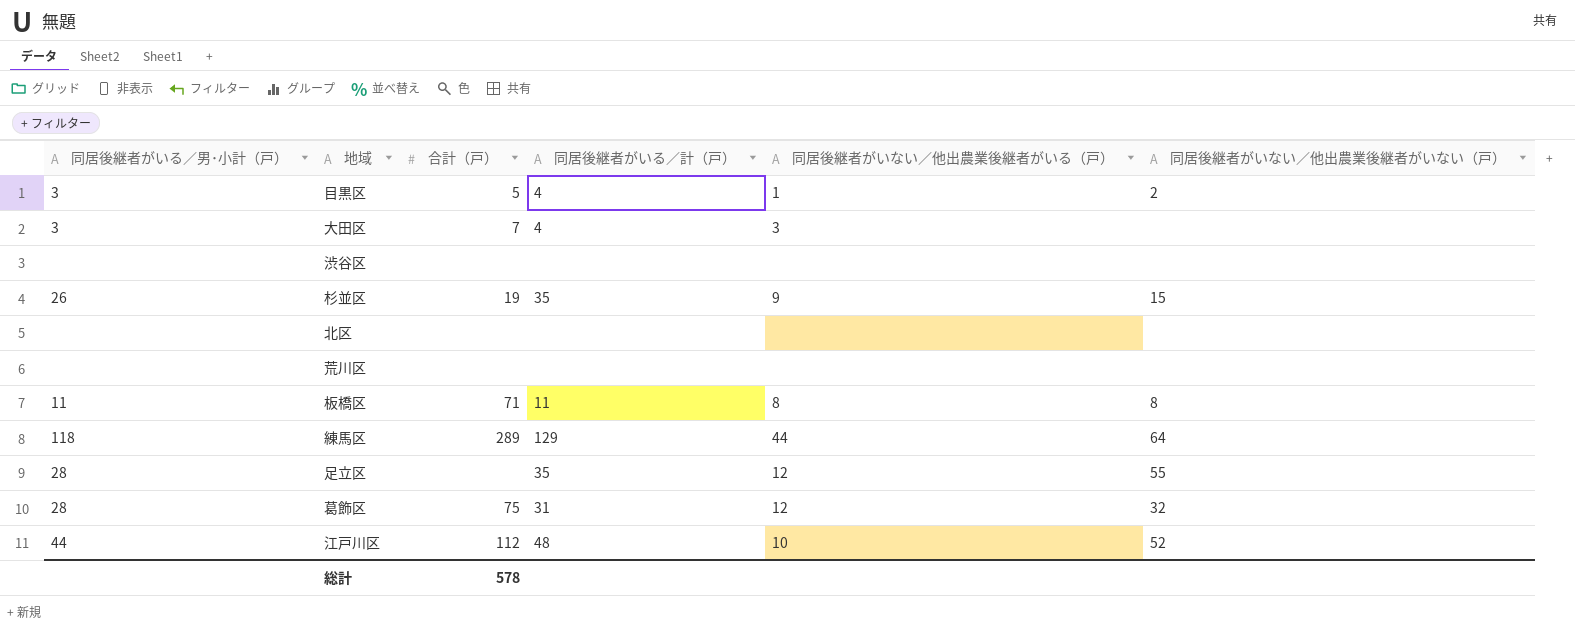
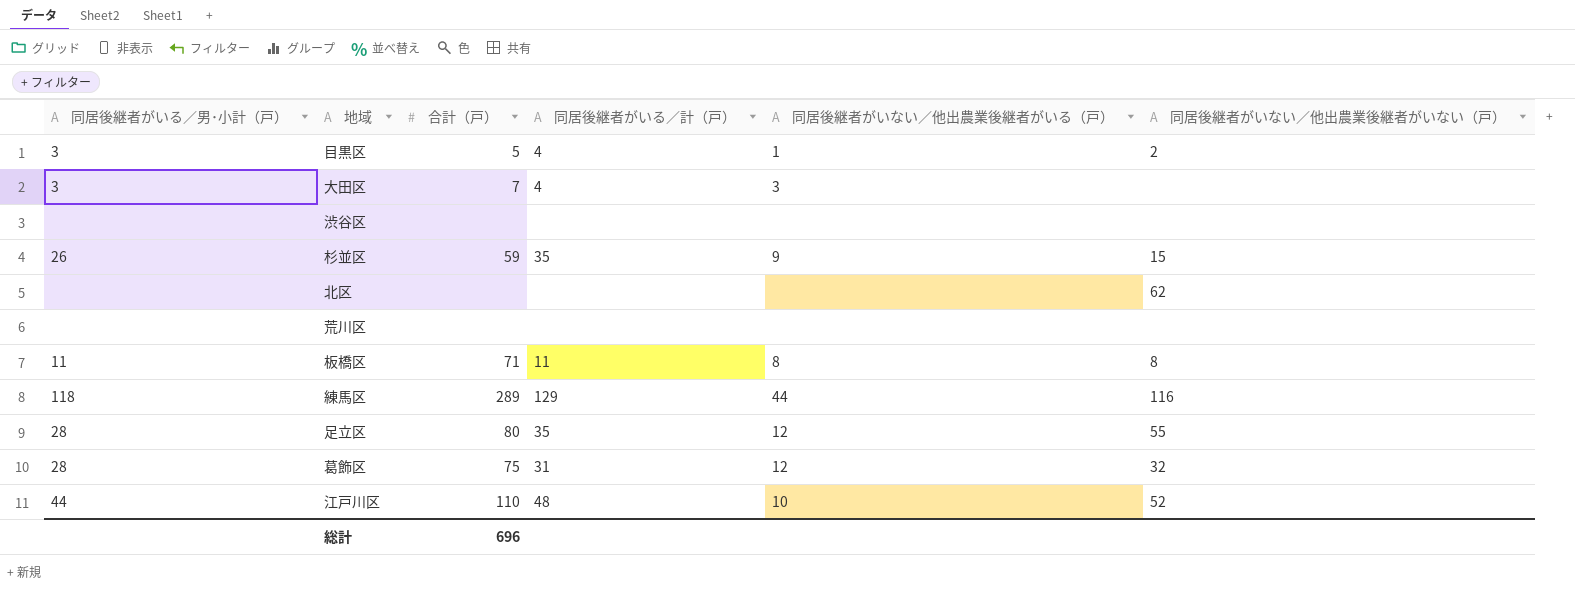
杉並区 | 合計（戸）: 19 -> 59
北区 | 同居後継者がいない／他出農業後継者がいない（戸）: none -> 62
練馬区 | 同居後継者がいない／他出農業後継者がいない（戸）: 64 -> 116
足立区 | 合計（戸）: none -> 80
江戸川区 | 合計（戸）: 112 -> 110
総計 | 合計（戸）: 578 -> 696

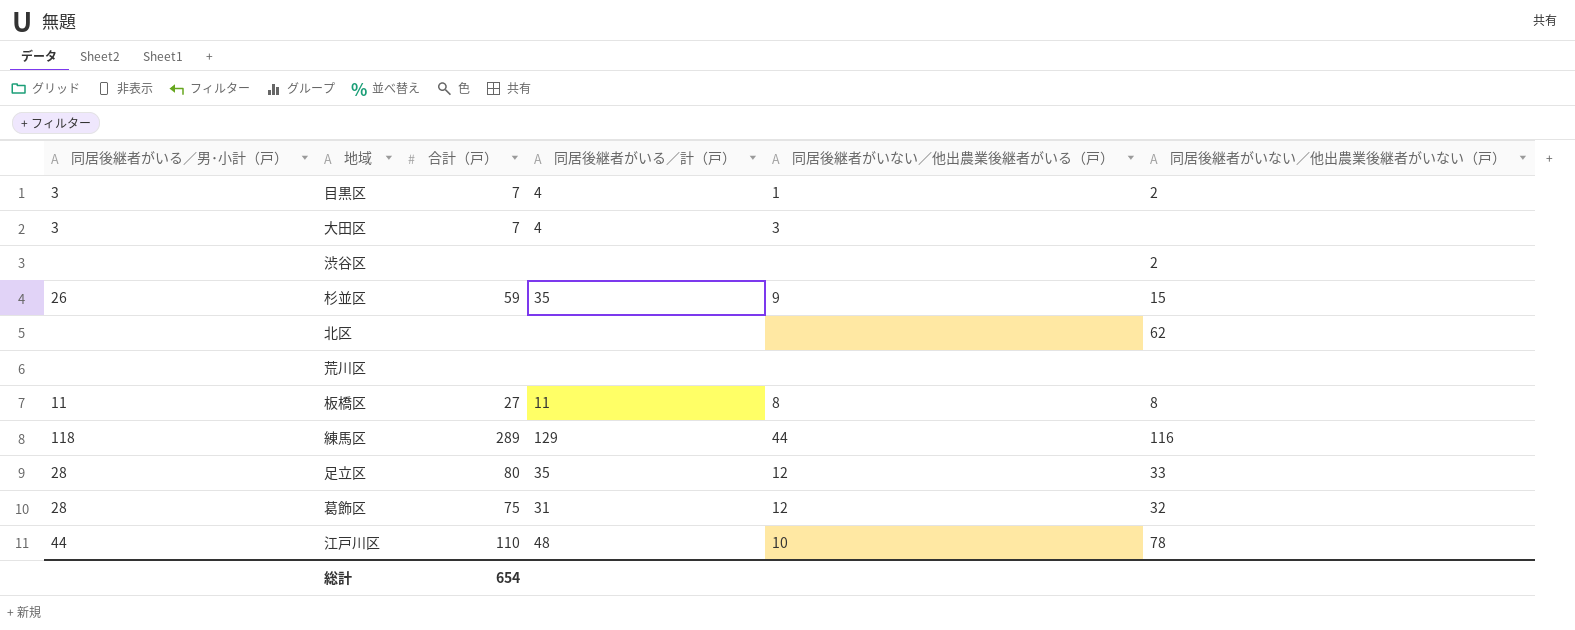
目黒区 | 合計（戸）: 5 -> 7
渋谷区 | 同居後継者がいない／他出農業後継者がいない（戸）: none -> 2
板橋区 | 合計（戸）: 71 -> 27
足立区 | 同居後継者がいない／他出農業後継者がいない（戸）: 55 -> 33
江戸川区 | 同居後継者がいない／他出農業後継者がいない（戸）: 52 -> 78
総計 | 合計（戸）: 696 -> 654

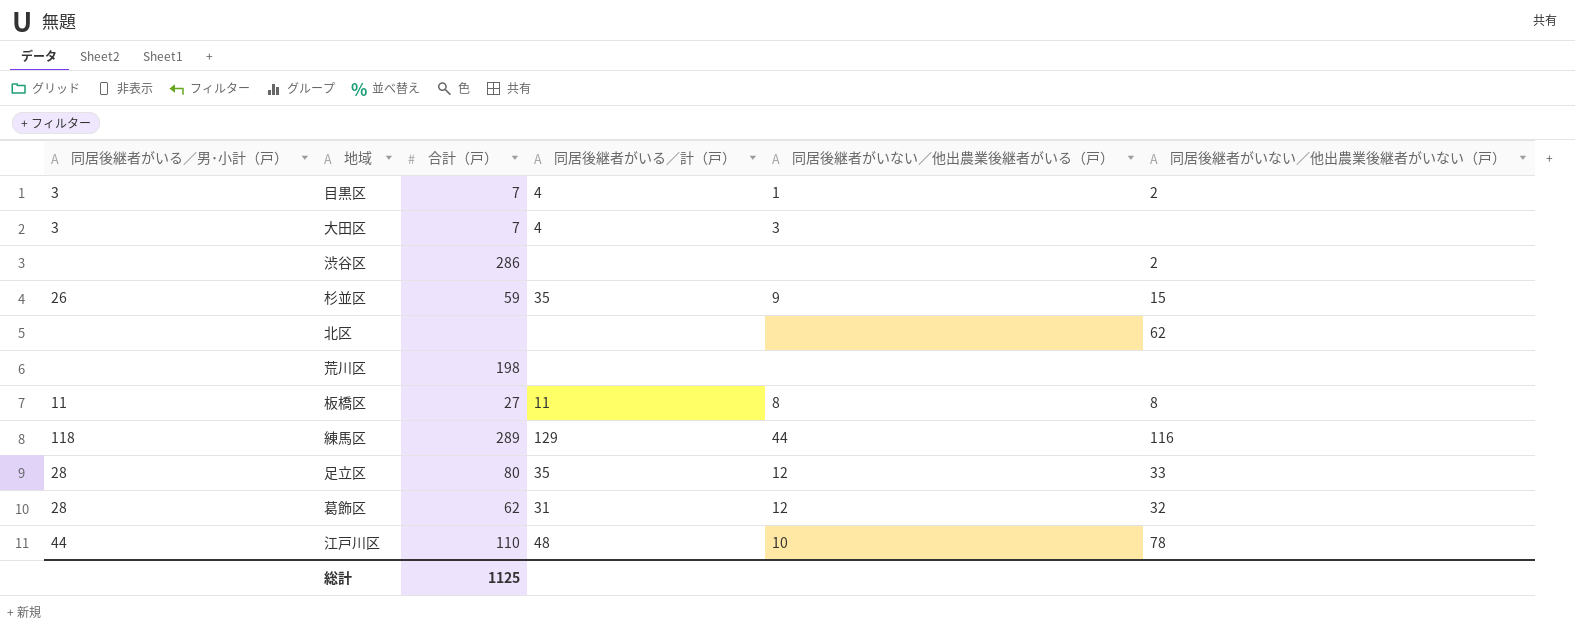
渋谷区 | 合計（戸）: none -> 286
荒川区 | 合計（戸）: none -> 198
葛飾区 | 合計（戸）: 75 -> 62
総計 | 合計（戸）: 654 -> 1125

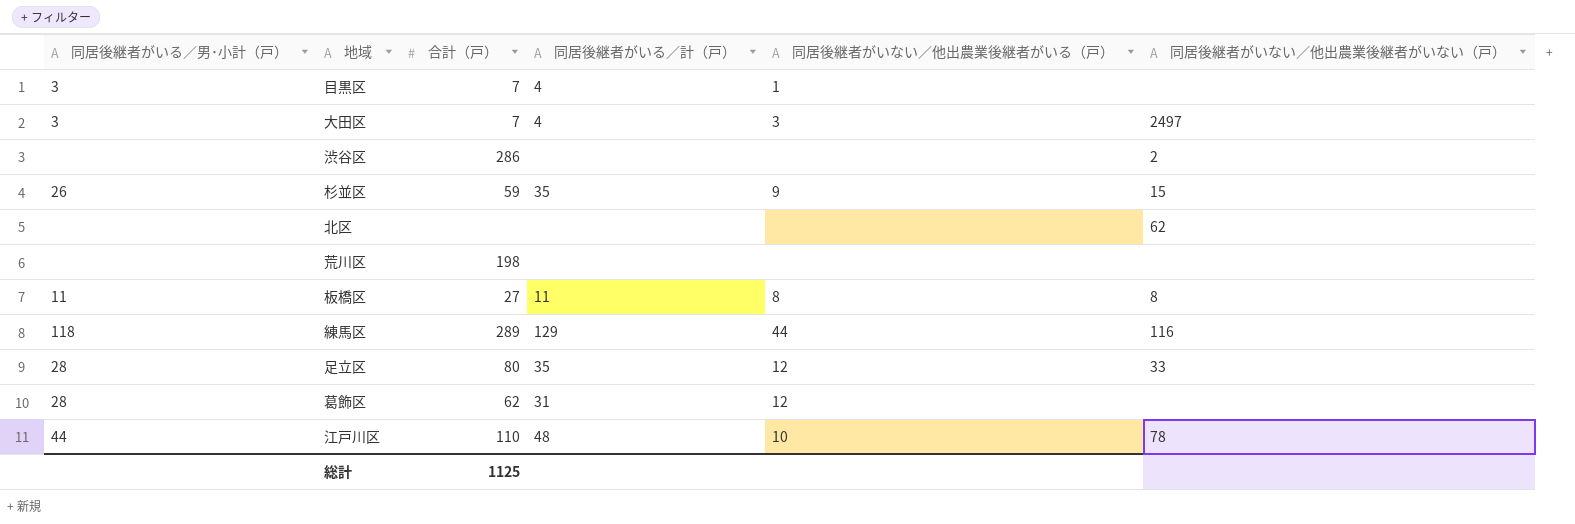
目黒区 | 同居後継者がいない／他出農業後継者がいない（戸）: 2 -> none
大田区 | 同居後継者がいない／他出農業後継者がいない（戸）: none -> 2497
葛飾区 | 同居後継者がいない／他出農業後継者がいない（戸）: 32 -> none

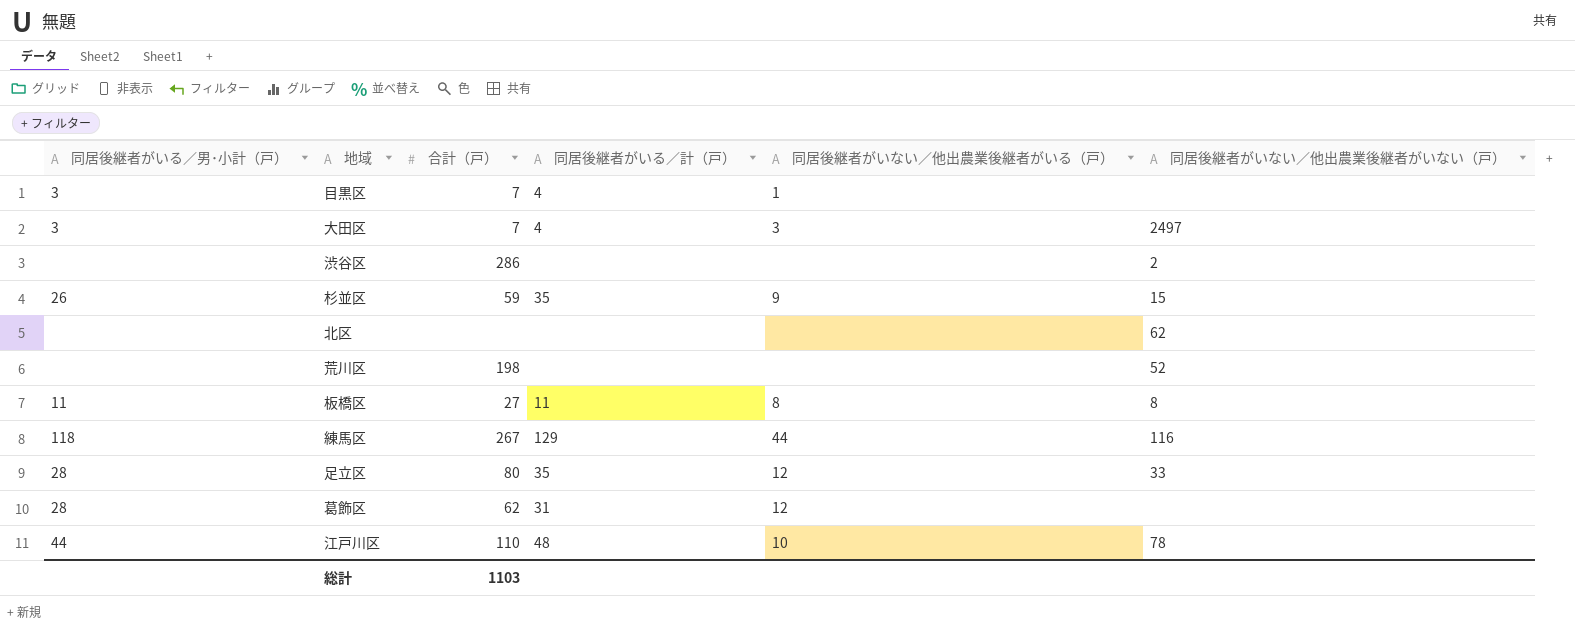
荒川区 | 同居後継者がいない／他出農業後継者がいない（戸）: none -> 52
練馬区 | 合計（戸）: 289 -> 267
総計 | 合計（戸）: 1125 -> 1103

